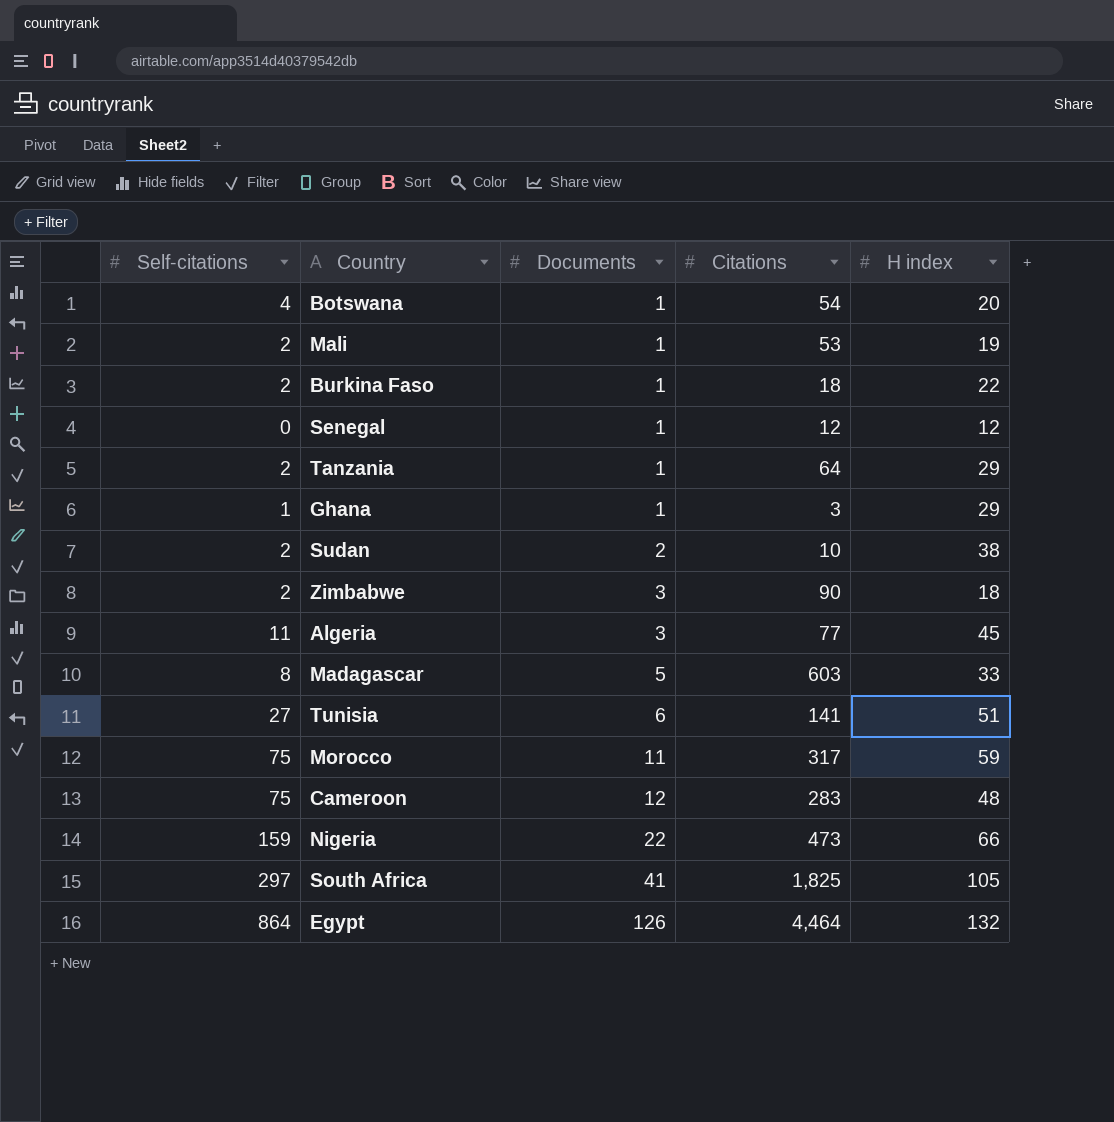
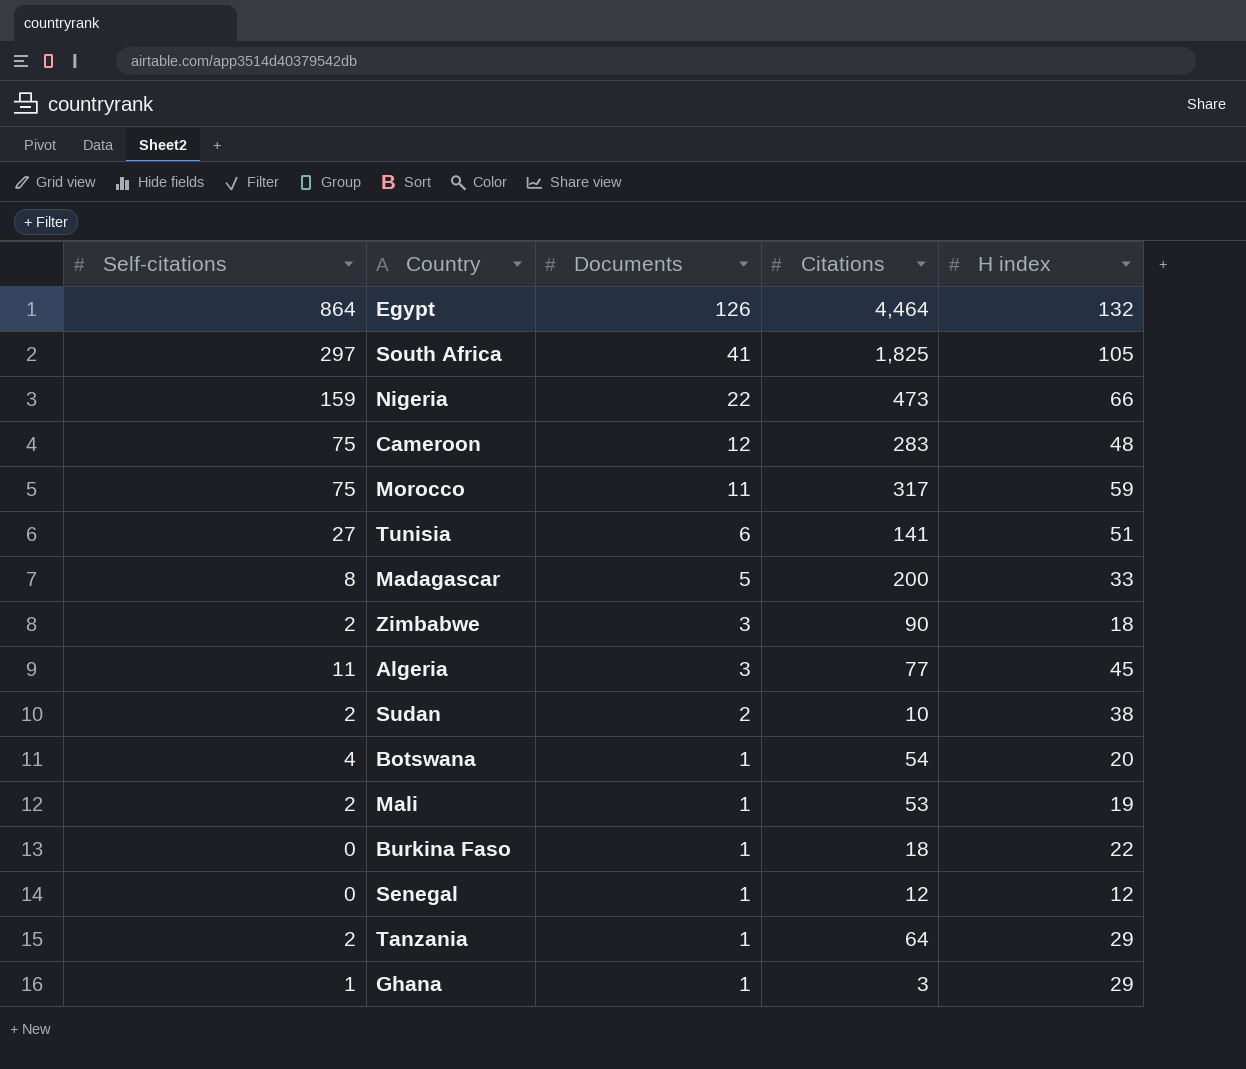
row order: Documents ascending -> Documents descending
Madagascar | Citations: 603 -> 200
Burkina Faso | Self-citations: 2 -> 0

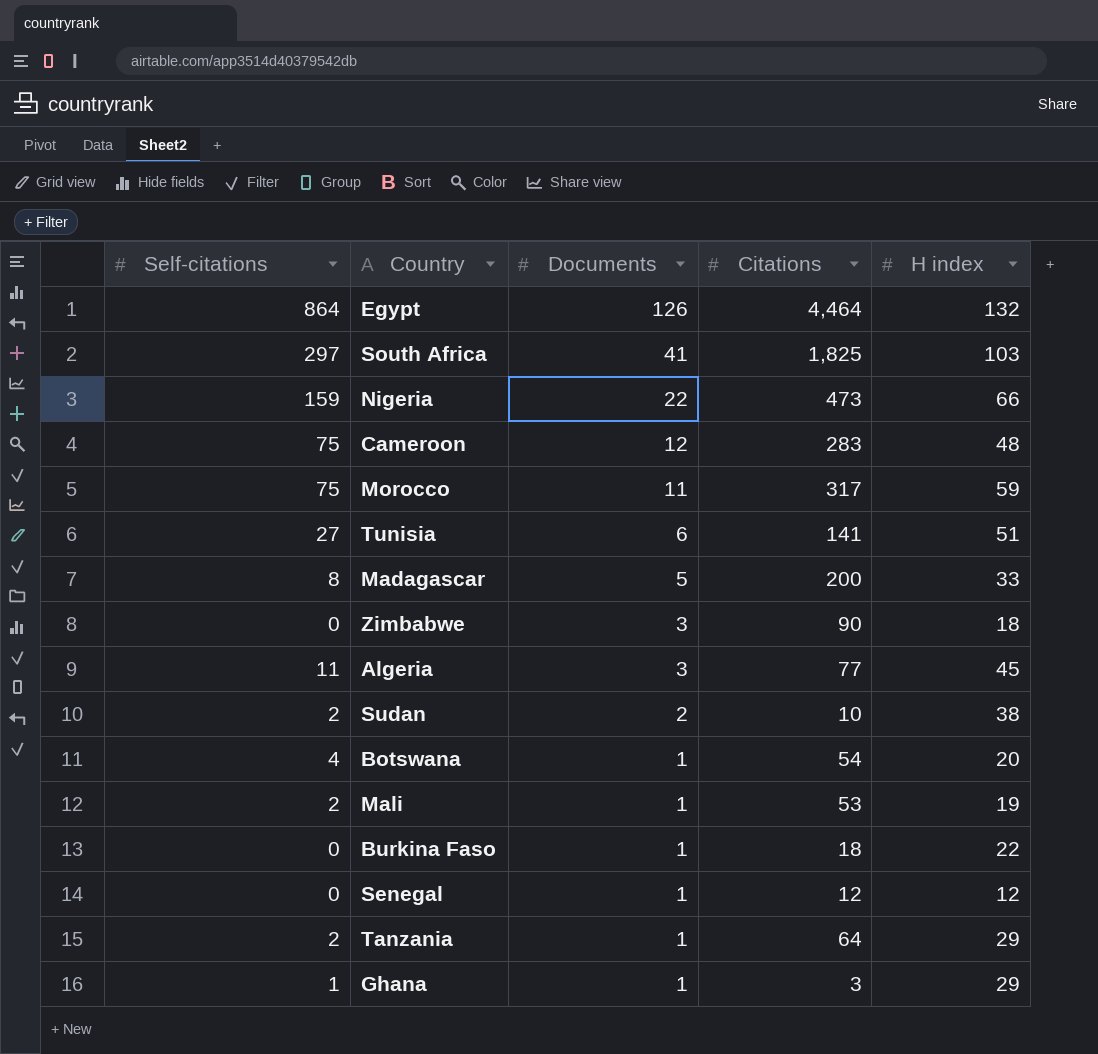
South Africa | H index: 105 -> 103
Zimbabwe | Self-citations: 2 -> 0

